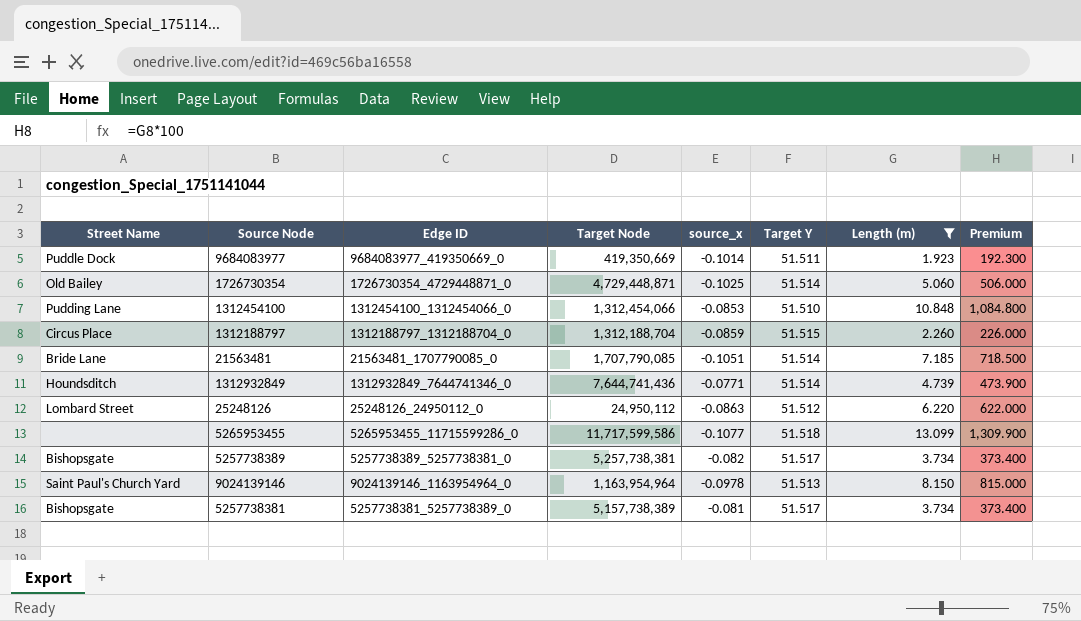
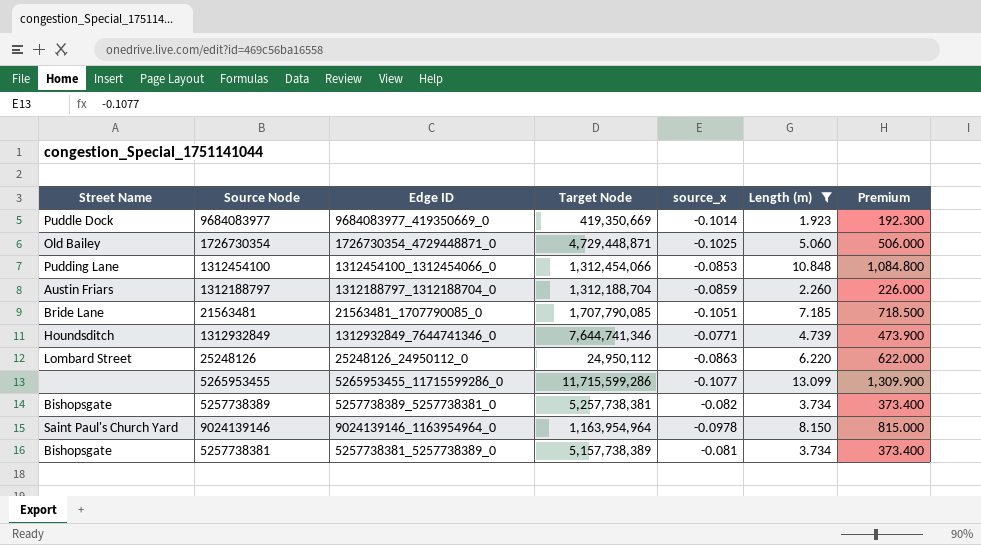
column Target Y | position: 6 -> none
1312188797 | Street Name: Circus Place -> Austin Friars
1312932849 | Target Node: 7,644,741,436 -> 7,644,741,346
5265953455 | Target Node: 11,717,599,586 -> 11,715,599,286

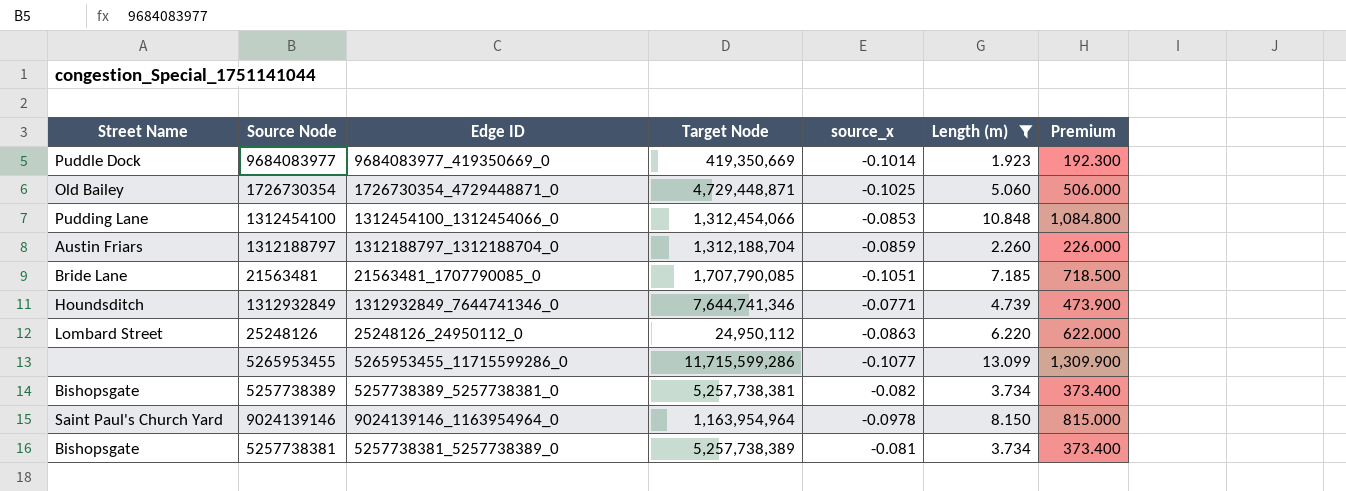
5257738381 | Target Node: 5,157,738,389 -> 5,257,738,389

